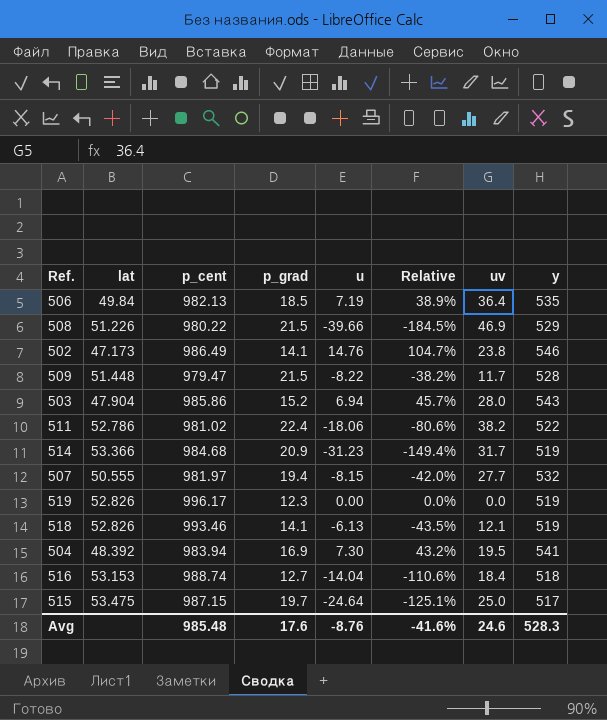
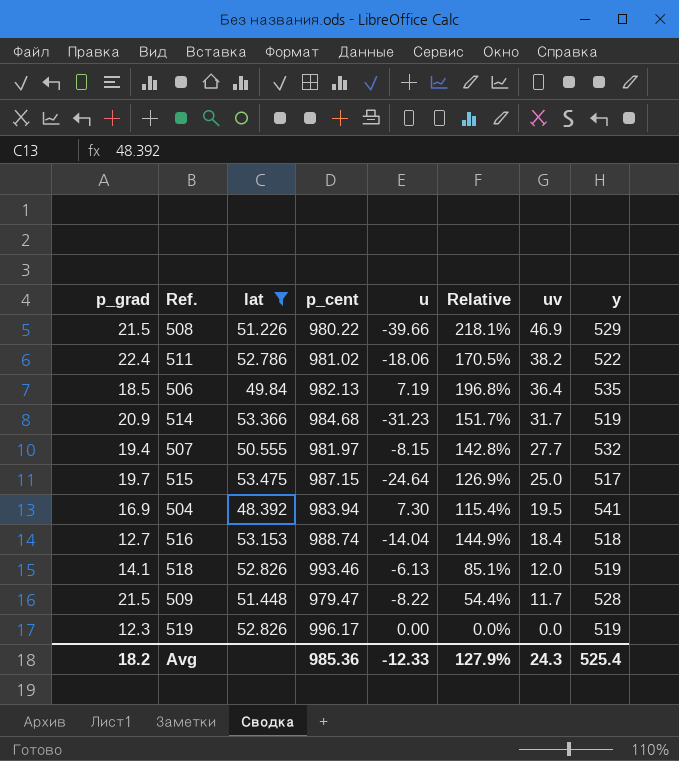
filter: none -> lat >= 48.392
row order: none -> uv descending
column p_grad | position: 4 -> 1
column Relative | formula: [u] / [p_grad] -> [uv] / [p_grad]
518 | uv: 12.1 -> 12.0
Avg | p_grad: 17.6 -> 18.2
Avg | p_cent: 985.48 -> 985.36
Avg | u: -8.76 -> -12.33
Avg | Relative: -41.6% -> 127.9%
Avg | uv: 24.6 -> 24.3
Avg | y: 528.3 -> 525.4

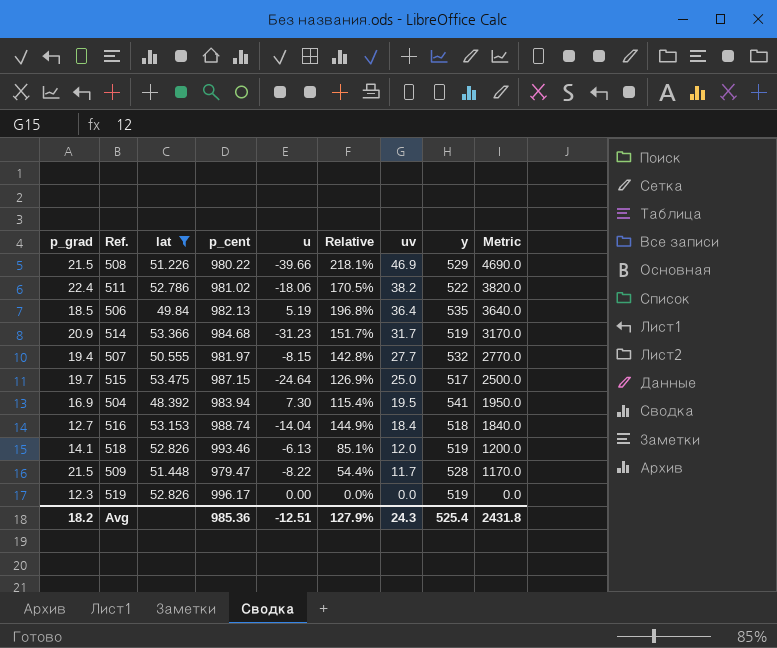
column Metric | formula: none -> [uv] * 100
506 | u: 7.19 -> 5.19
Avg | u: -12.33 -> -12.51

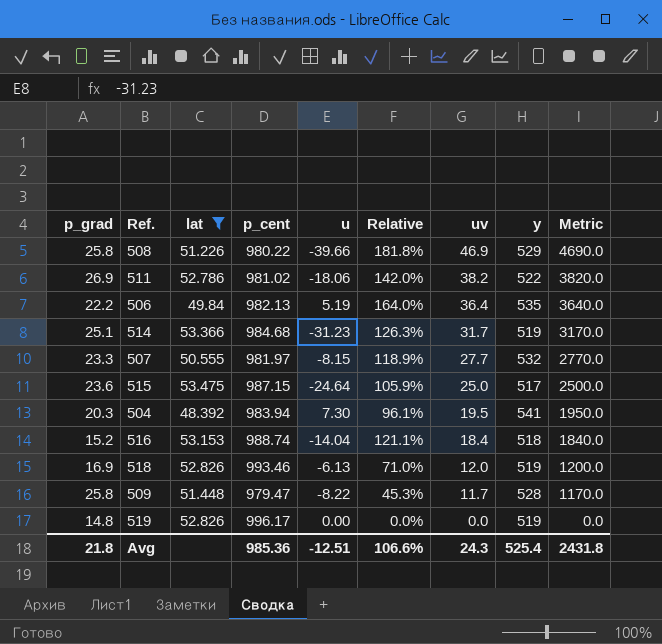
508 | p_grad: 21.5 -> 25.8
508 | Relative: 218.1% -> 181.8%
511 | p_grad: 22.4 -> 26.9
511 | Relative: 170.5% -> 142.0%
506 | p_grad: 18.5 -> 22.2
506 | Relative: 196.8% -> 164.0%
514 | p_grad: 20.9 -> 25.1
514 | Relative: 151.7% -> 126.3%
507 | p_grad: 19.4 -> 23.3
507 | Relative: 142.8% -> 118.9%
515 | p_grad: 19.7 -> 23.6
515 | Relative: 126.9% -> 105.9%
504 | p_grad: 16.9 -> 20.3
504 | Relative: 115.4% -> 96.1%
516 | p_grad: 12.7 -> 15.2
516 | Relative: 144.9% -> 121.1%
518 | p_grad: 14.1 -> 16.9
518 | Relative: 85.1% -> 71.0%
509 | p_grad: 21.5 -> 25.8
509 | Relative: 54.4% -> 45.3%
519 | p_grad: 12.3 -> 14.8
Avg | p_grad: 18.2 -> 21.8
Avg | Relative: 127.9% -> 106.6%

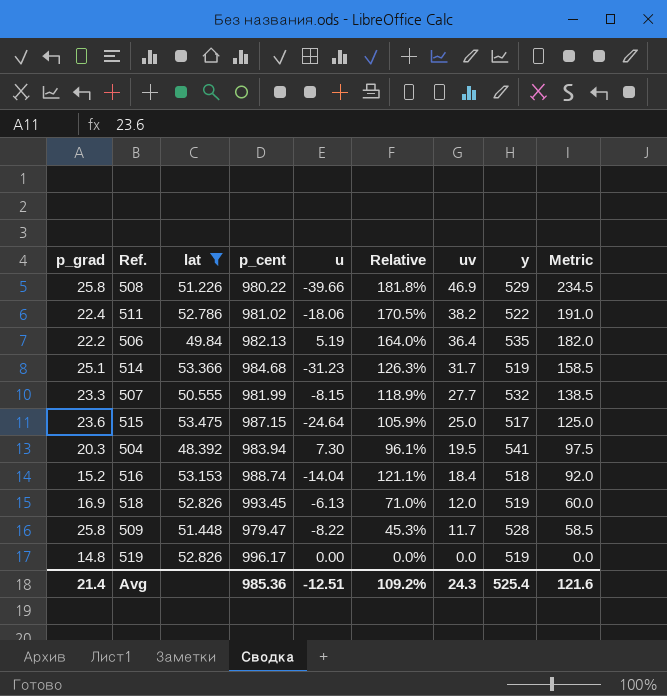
column Metric | formula: [uv] * 100 -> [uv] * 5
511 | p_grad: 26.9 -> 22.4
511 | Relative: 142.0% -> 170.5%
507 | p_cent: 981.97 -> 981.99
518 | p_cent: 993.46 -> 993.45
Avg | p_grad: 21.8 -> 21.4
Avg | Relative: 106.6% -> 109.2%
Avg | Metric: 2431.8 -> 121.6

